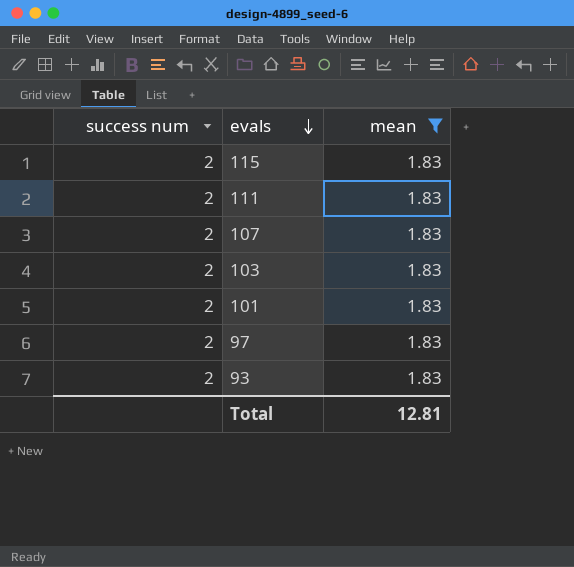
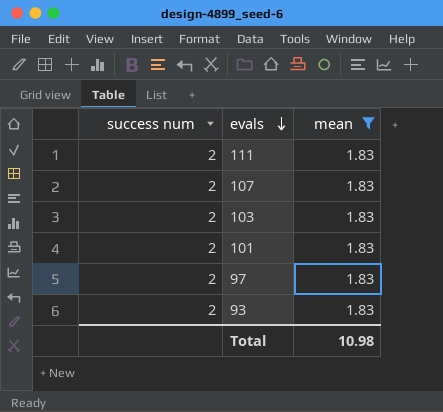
row 115: 2 | 1.83 -> none
Total | mean: 12.81 -> 10.98

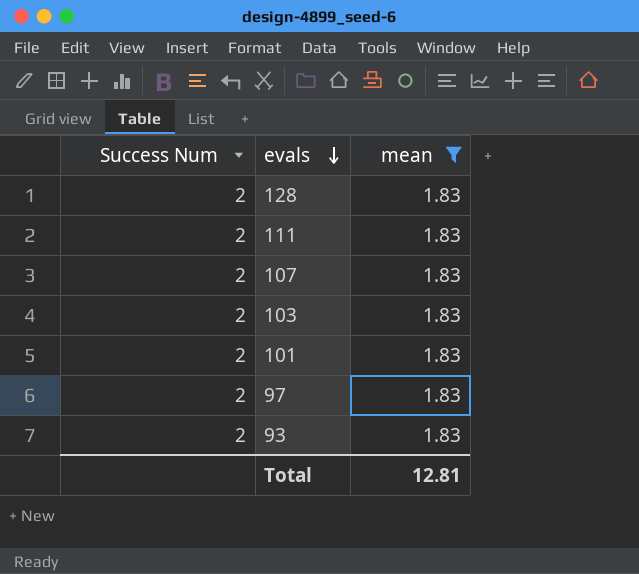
column name: success num -> Success Num
row 128: none -> 2 | 1.83
Total | mean: 10.98 -> 12.81

